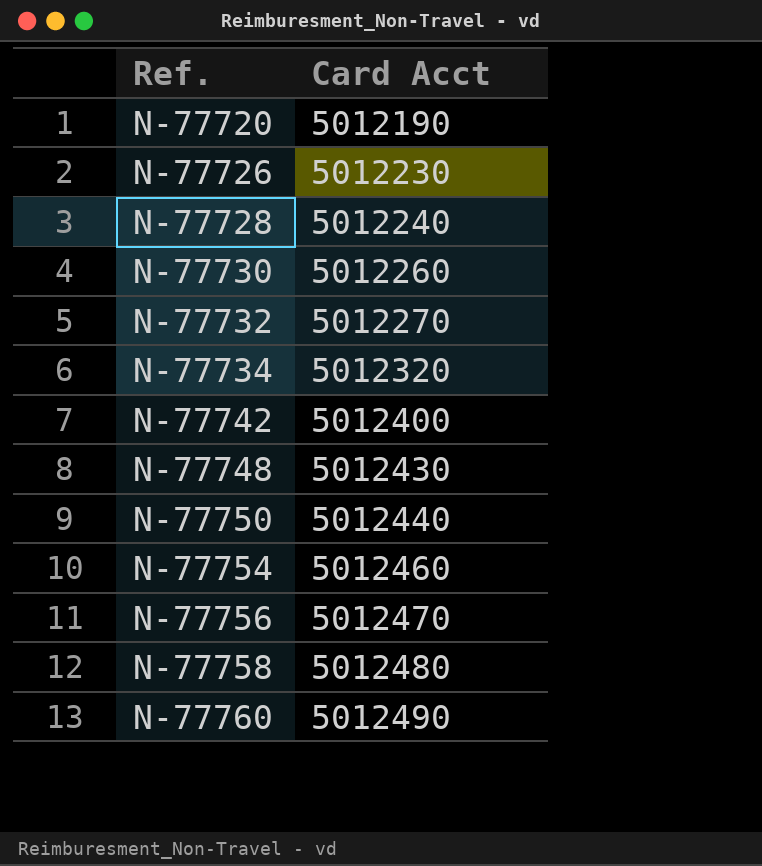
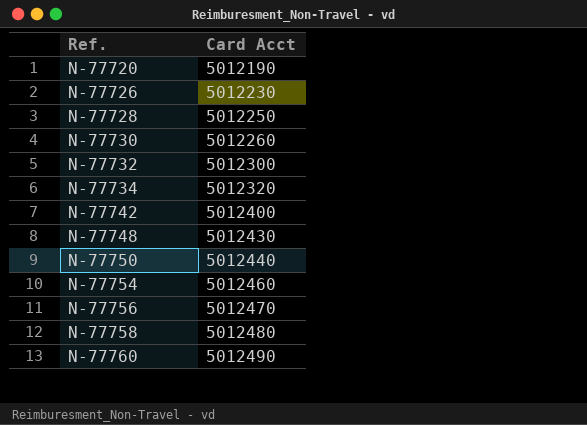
N-77728 | Card Acct: 5012240 -> 5012250
N-77732 | Card Acct: 5012270 -> 5012300

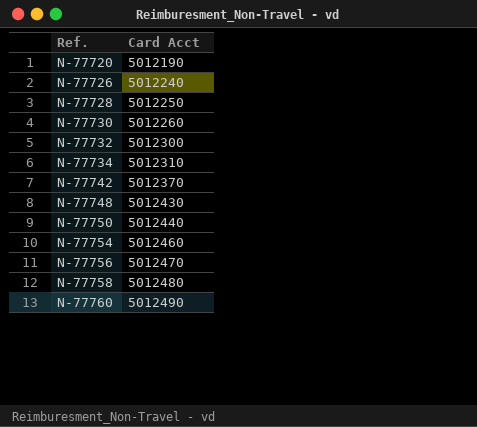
N-77726 | Card Acct: 5012230 -> 5012240
N-77734 | Card Acct: 5012320 -> 5012310
N-77742 | Card Acct: 5012400 -> 5012370

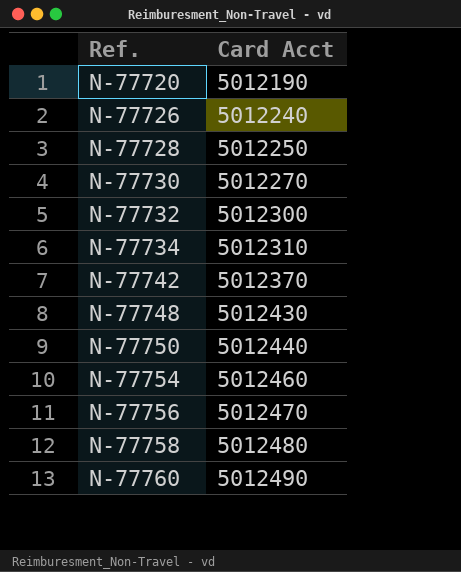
N-77730 | Card Acct: 5012260 -> 5012270

